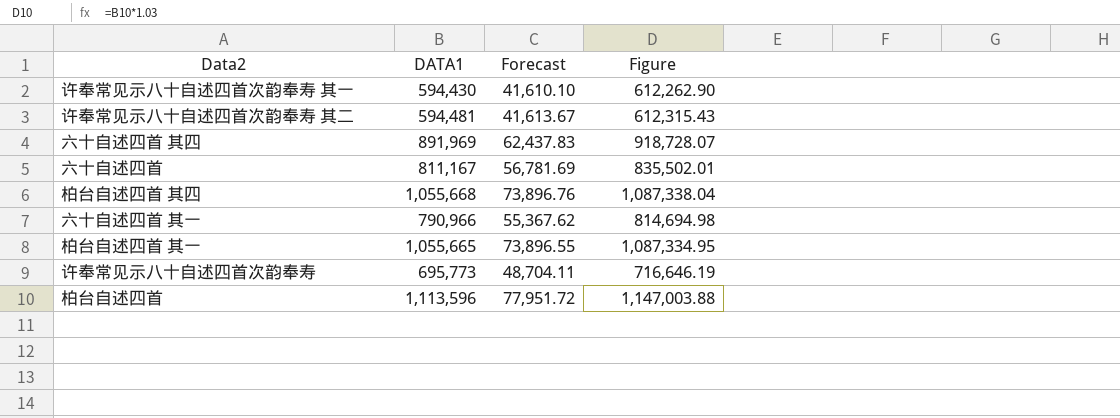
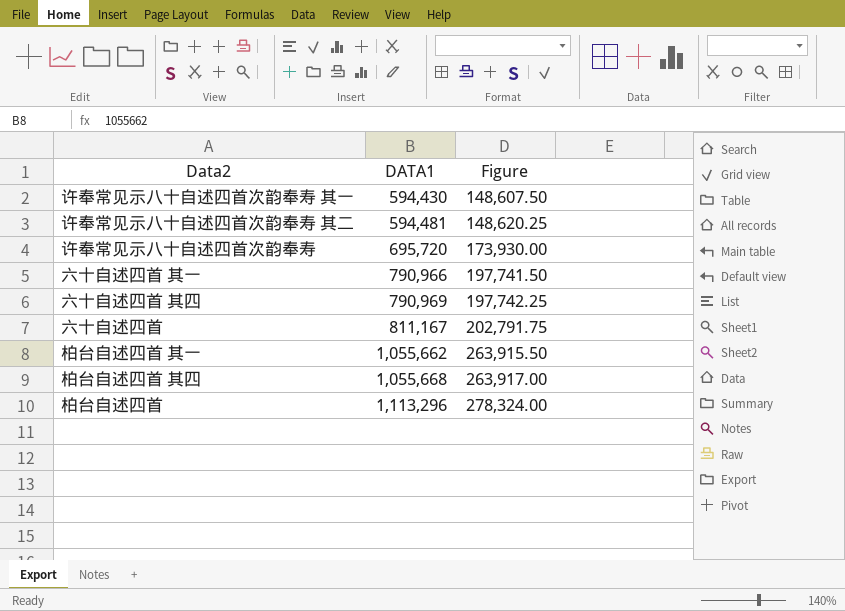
row order: none -> DATA1 ascending
column Forecast | formula: [DATA1] * 0.07 -> none
column Figure | formula: [DATA1] * 1.03 -> [DATA1] * 0.25
许奉常见示八十自述四首次韵奉寿 | DATA1: 695,773 -> 695,720
六十自述四首 其四 | DATA1: 891,969 -> 790,969
柏台自述四首 其一 | DATA1: 1,055,665 -> 1,055,662
柏台自述四首 | DATA1: 1,113,596 -> 1,113,296

